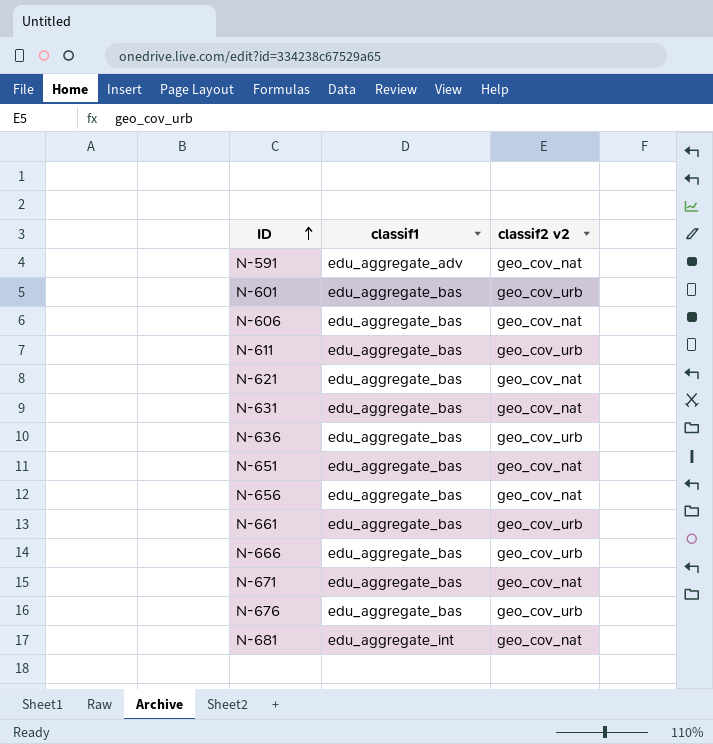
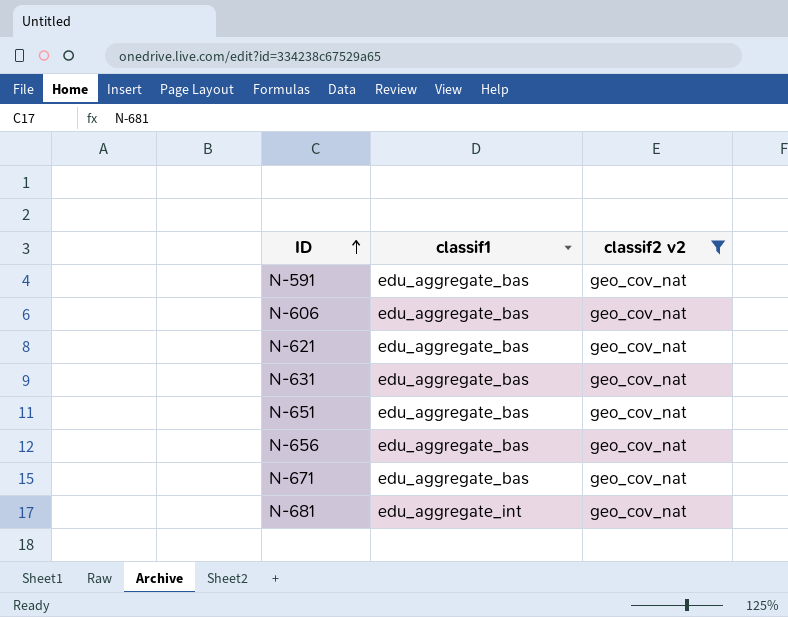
filter: none -> classif2 v2 = geo_cov_nat
N-591 | classif1: edu_aggregate_adv -> edu_aggregate_bas

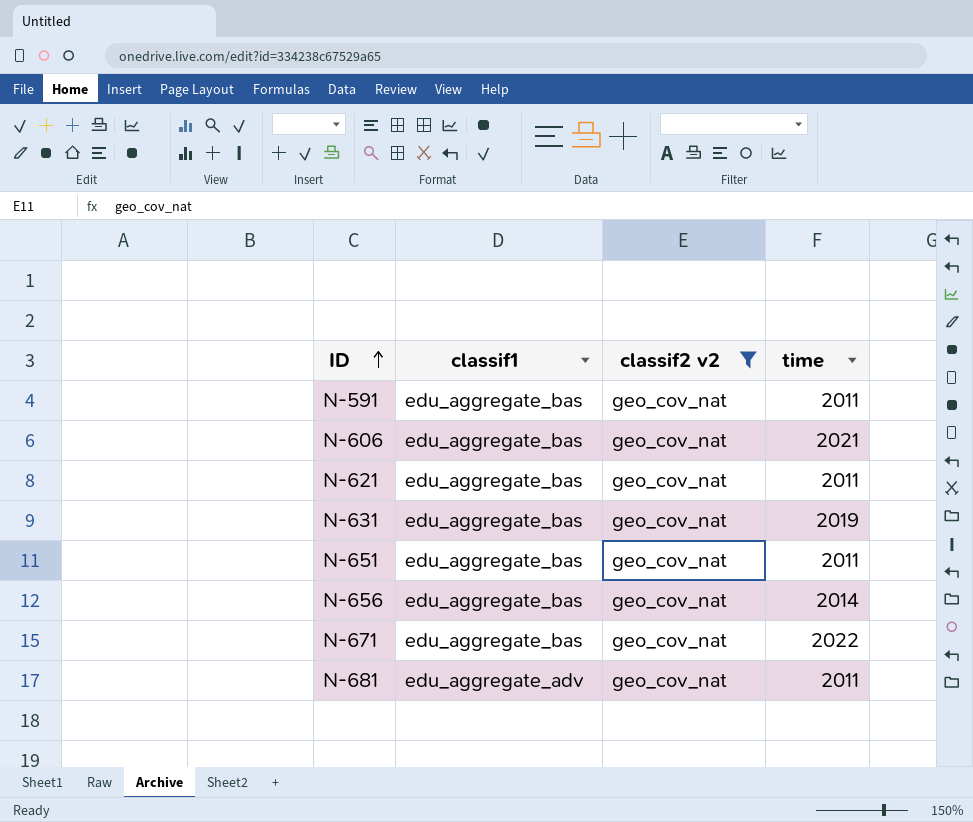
column time | position: none -> 4
N-681 | classif1: edu_aggregate_int -> edu_aggregate_adv

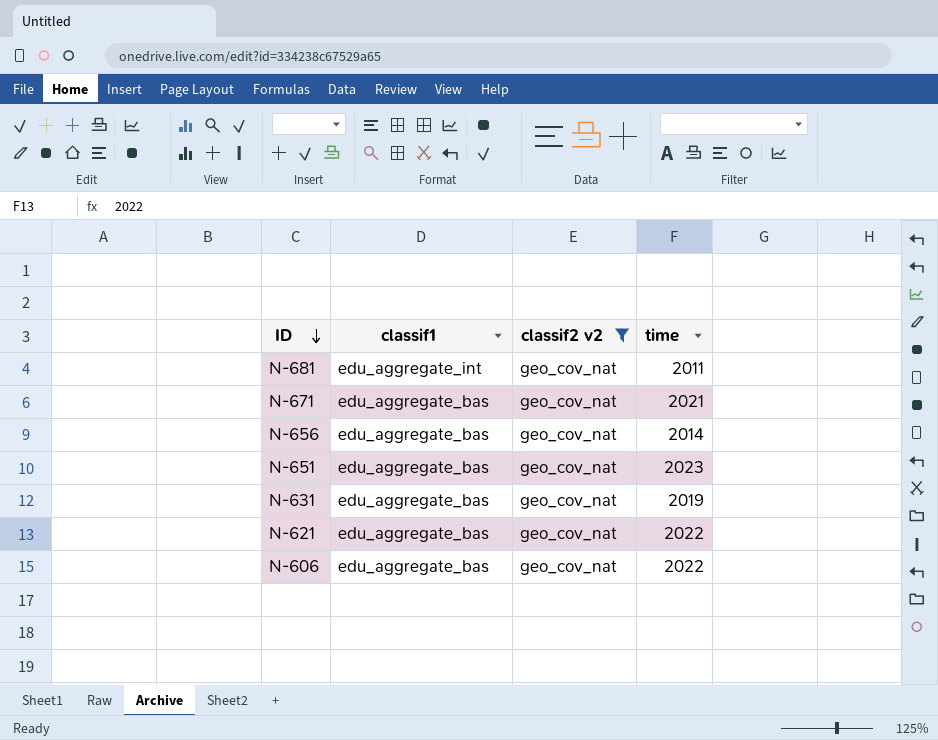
row order: ID ascending -> ID descending
row N-591: edu_aggregate_bas | geo_cov_nat | 2011 -> none
N-681 | classif1: edu_aggregate_adv -> edu_aggregate_int
N-671 | time: 2022 -> 2021
N-651 | time: 2011 -> 2023
N-621 | time: 2011 -> 2022
N-606 | time: 2021 -> 2022

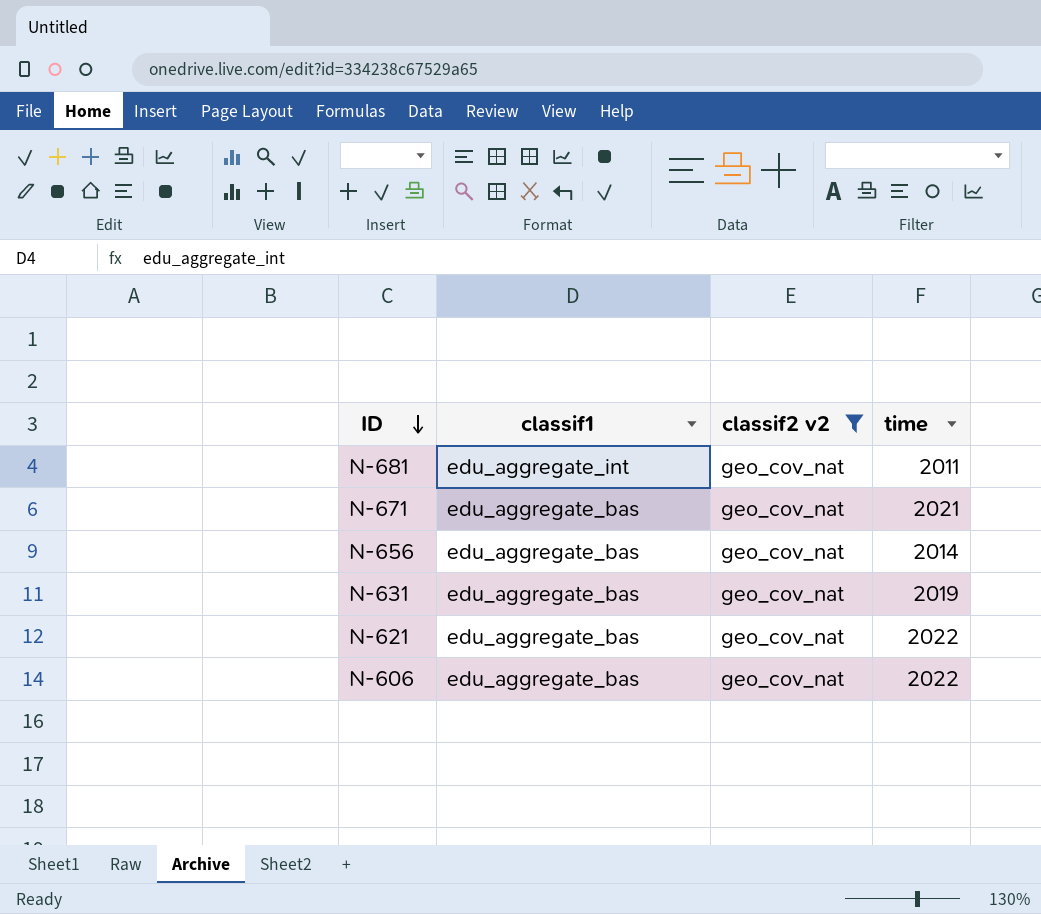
row N-651: edu_aggregate_bas | geo_cov_nat | 2023 -> none

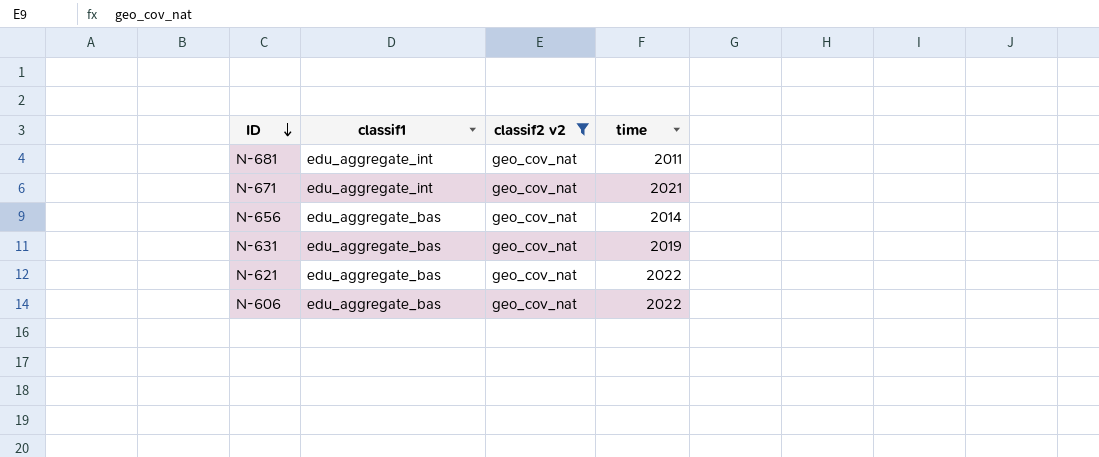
N-671 | classif1: edu_aggregate_bas -> edu_aggregate_int

